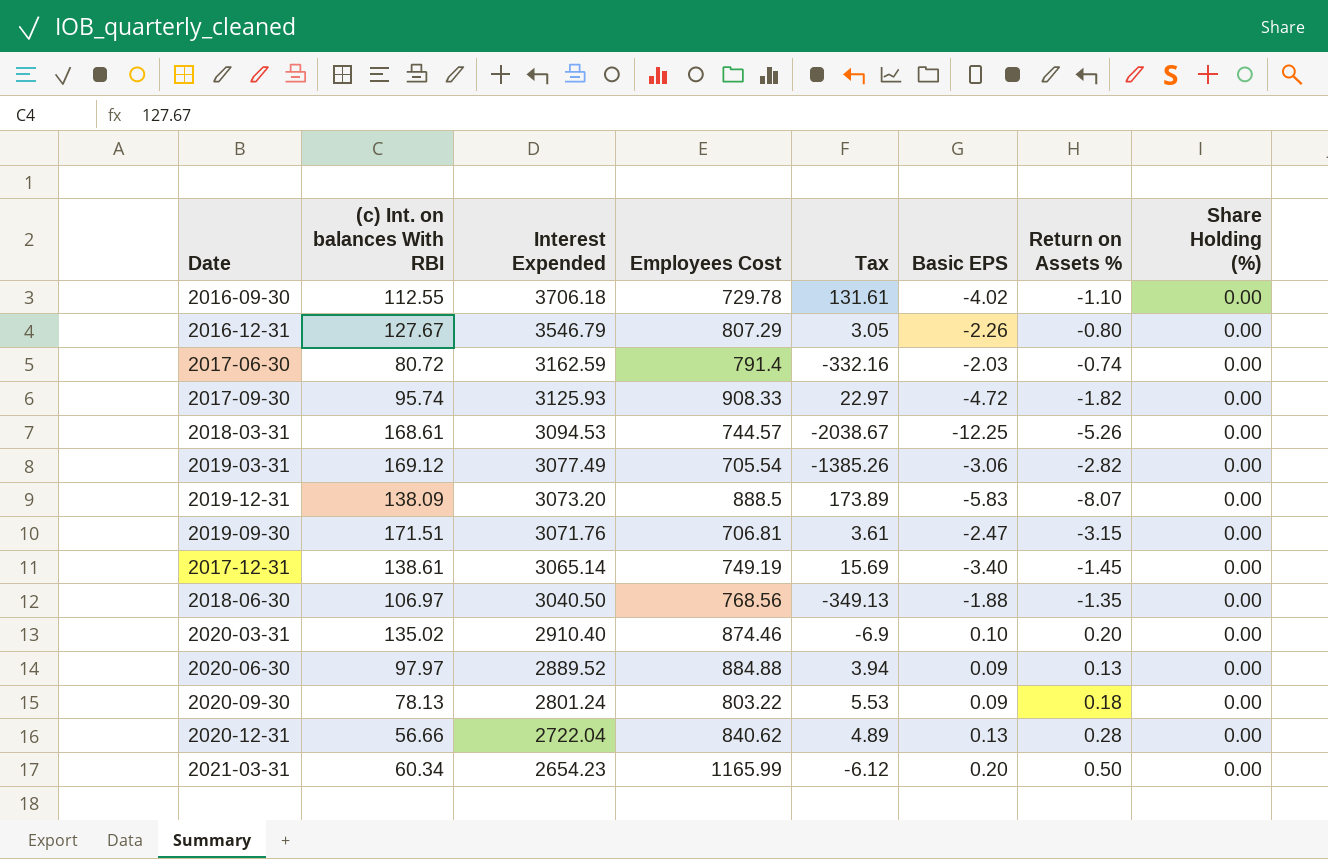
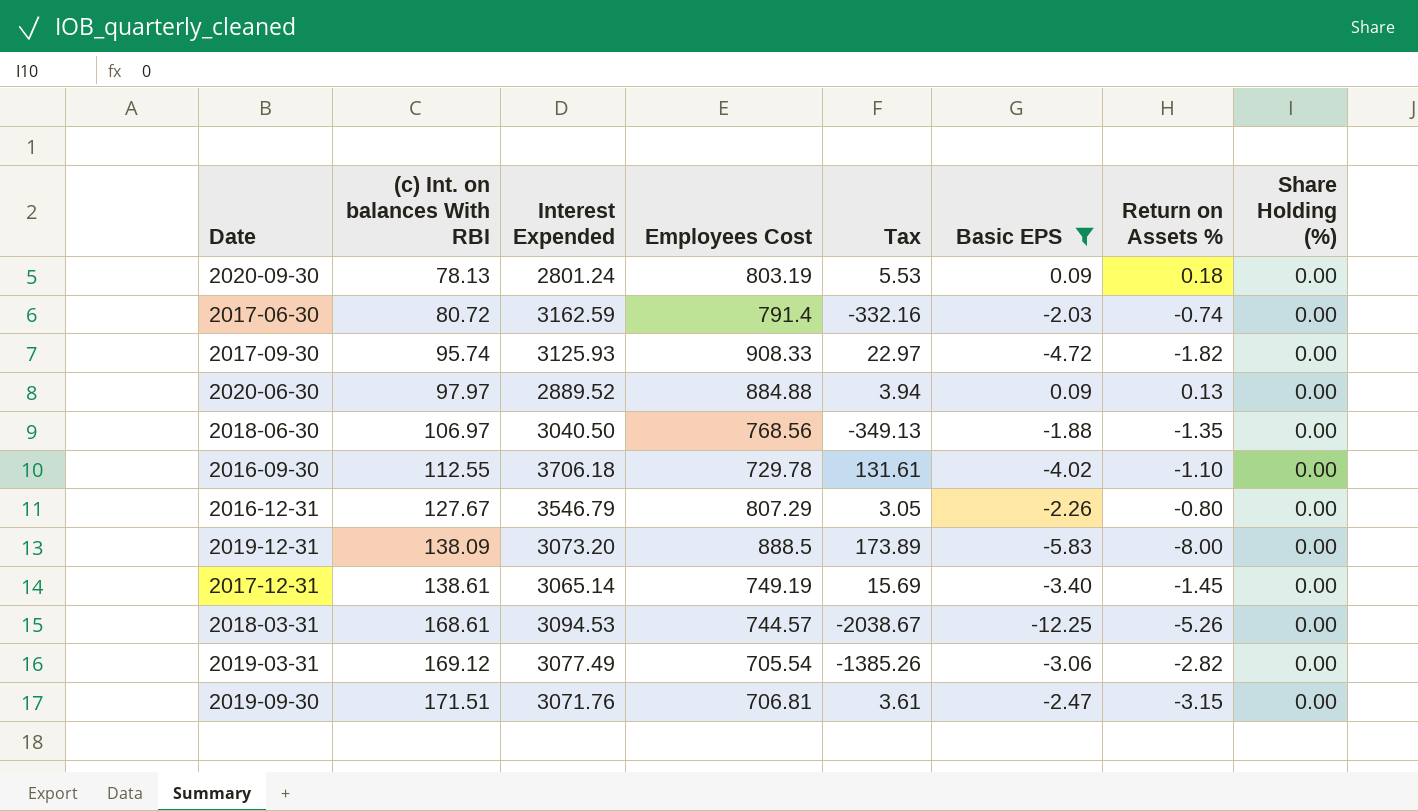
filter: none -> Basic EPS <= 0.09
row order: Interest Expended descending -> (c) Int. on balances With RBI ascending
2020-09-30 | Employees Cost: 803.22 -> 803.19
2019-12-31 | Return on Assets %: -8.07 -> -8.00

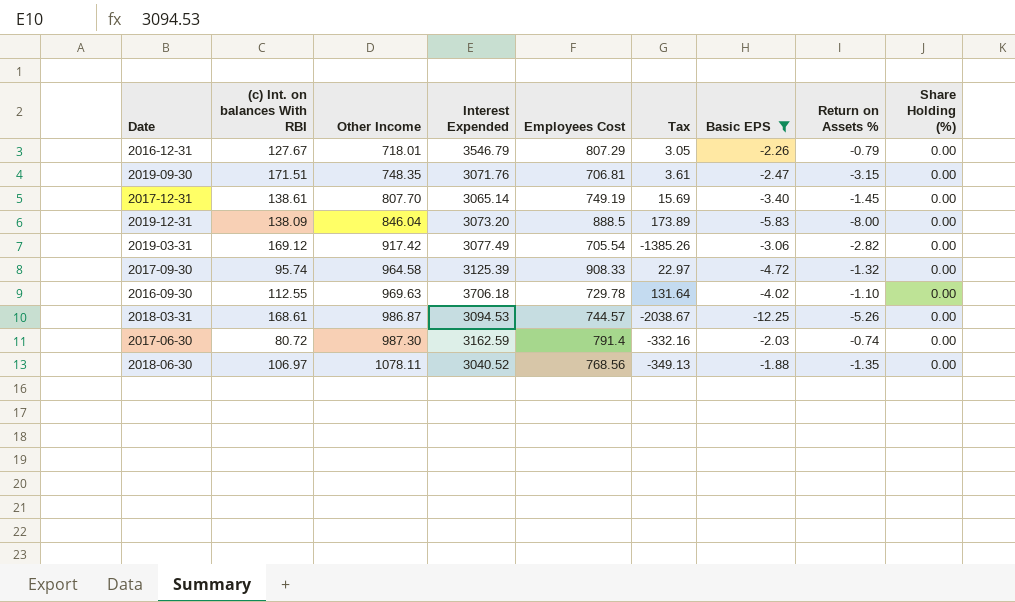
row order: (c) Int. on balances With RBI ascending -> Other Income ascending
column Other Income | position: none -> 3
row 2020-09-30: 78.13 | 2801.24 | 803.19 | 5.53 | 0.09 | 0.18 | 0.00 -> none
row 2020-06-30: 97.97 | 2889.52 | 884.88 | 3.94 | 0.09 | 0.13 | 0.00 -> none
2016-12-31 | Return on Assets %: -0.80 -> -0.79
2017-09-30 | Interest Expended: 3125.93 -> 3125.39
2017-09-30 | Return on Assets %: -1.82 -> -1.32
2016-09-30 | Tax: 131.61 -> 131.64
2018-06-30 | Interest Expended: 3040.50 -> 3040.52

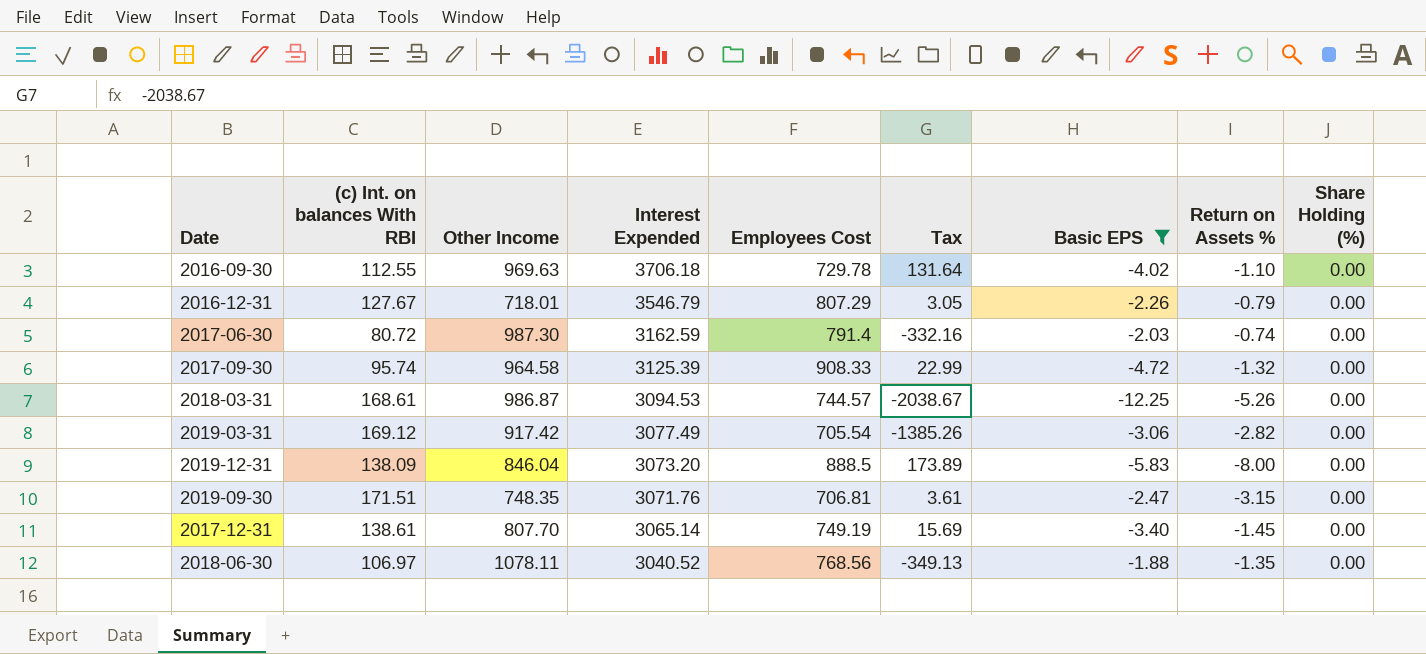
row order: Other Income ascending -> Interest Expended descending
2017-09-30 | Tax: 22.97 -> 22.99

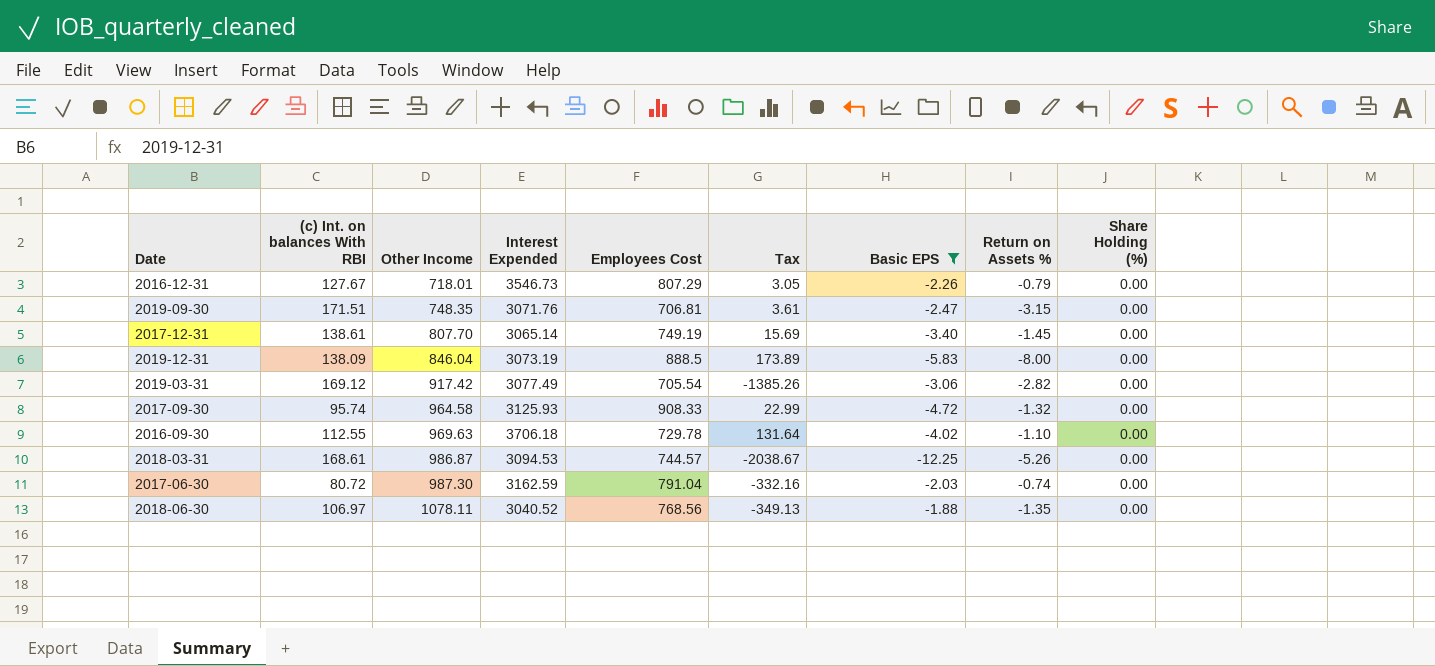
row order: Interest Expended descending -> Other Income ascending
2016-12-31 | Interest Expended: 3546.79 -> 3546.73
2019-12-31 | Interest Expended: 3073.20 -> 3073.19
2017-09-30 | Interest Expended: 3125.39 -> 3125.93
2017-06-30 | Employees Cost: 791.4 -> 791.04

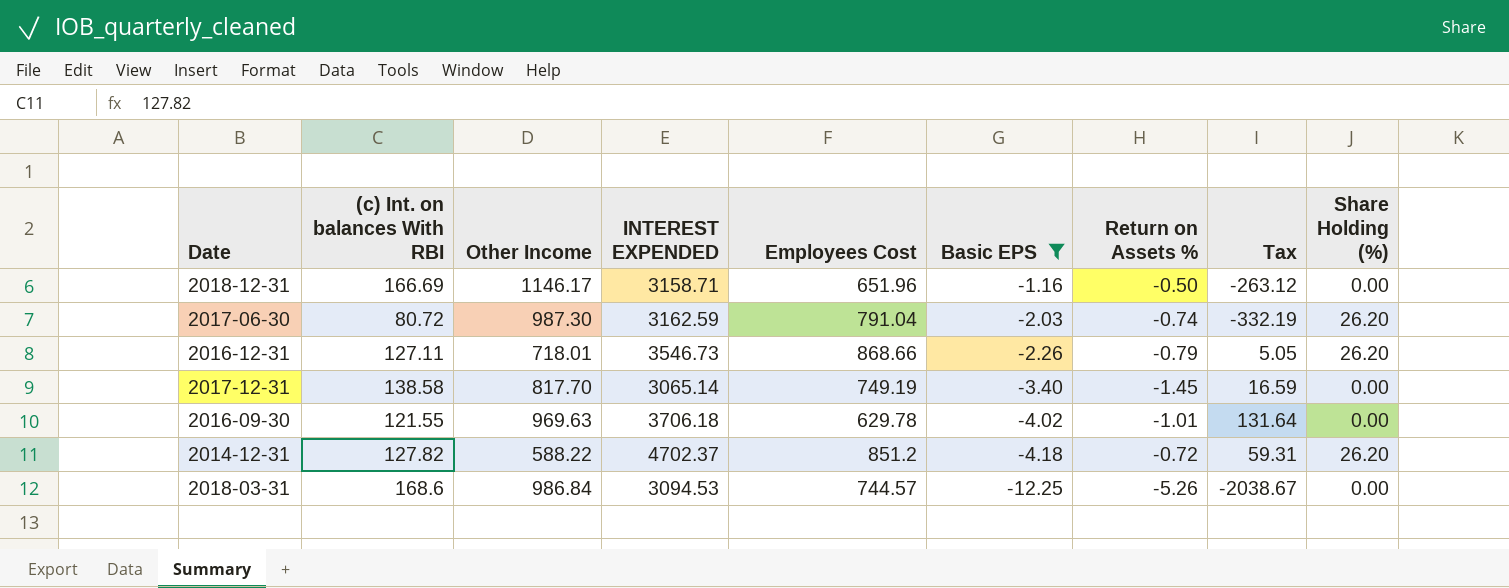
row order: Other Income ascending -> Basic EPS descending
column name: Interest Expended -> INTEREST EXPENDED
column Tax | position: 6 -> 8
row 2019-09-30: 171.51 | 748.35 | 3071.76 | 706.81 | 3.61 | -2.47 | -3.15 | 0.00 -> none
row 2019-12-31: 138.09 | 846.04 | 3073.19 | 888.5 | 173.89 | -5.83 | -8.00 | 0.00 -> none
row 2019-03-31: 169.12 | 917.42 | 3077.49 | 705.54 | -1385.26 | -3.06 | -2.82 | 0.00 -> none
row 2017-09-30: 95.74 | 964.58 | 3125.93 | 908.33 | 22.99 | -4.72 | -1.32 | 0.00 -> none
row 2018-06-30: 106.97 | 1078.11 | 3040.52 | 768.56 | -349.13 | -1.88 | -1.35 | 0.00 -> none
row 2018-12-31: none -> 166.69 | 1146.17 | 3158.71 | 651.96 | -1.16 | -0.50 | -263.12 | 0.00
2017-06-30 | Tax: -332.16 -> -332.19
2017-06-30 | Share Holding (%): 0.00 -> 26.20
2016-12-31 | (c) Int. on balances With RBI: 127.67 -> 127.11
2016-12-31 | Employees Cost: 807.29 -> 868.66
2016-12-31 | Tax: 3.05 -> 5.05
2016-12-31 | Share Holding (%): 0.00 -> 26.20
2017-12-31 | (c) Int. on balances With RBI: 138.61 -> 138.58
2017-12-31 | Other Income: 807.70 -> 817.70
2017-12-31 | Tax: 15.69 -> 16.59
2016-09-30 | (c) Int. on balances With RBI: 112.55 -> 121.55
2016-09-30 | Employees Cost: 729.78 -> 629.78
2016-09-30 | Return on Assets %: -1.10 -> -1.01
row 2014-12-31: none -> 127.82 | 588.22 | 4702.37 | 851.2 | -4.18 | -0.72 | 59.31 | 26.20
2018-03-31 | (c) Int. on balances With RBI: 168.61 -> 168.6
2018-03-31 | Other Income: 986.87 -> 986.84

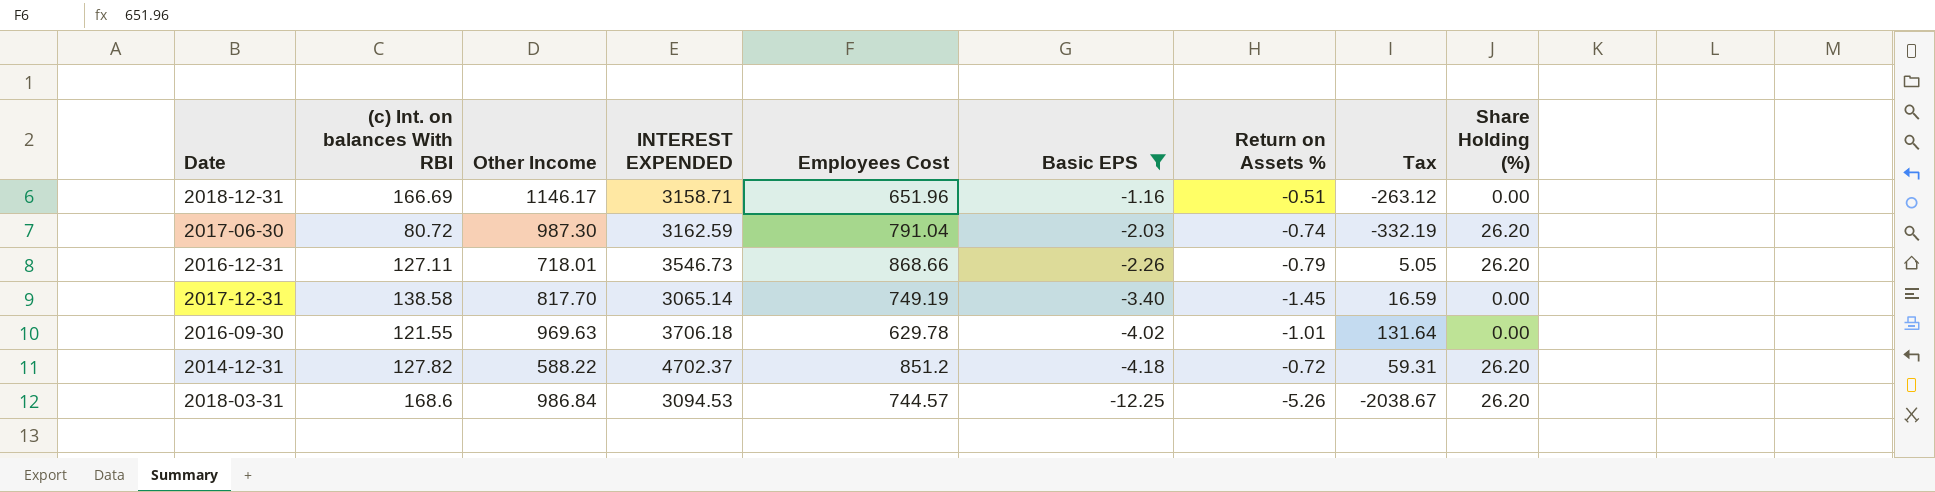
2018-12-31 | Return on Assets %: -0.50 -> -0.51
2018-03-31 | Share Holding (%): 0.00 -> 26.20

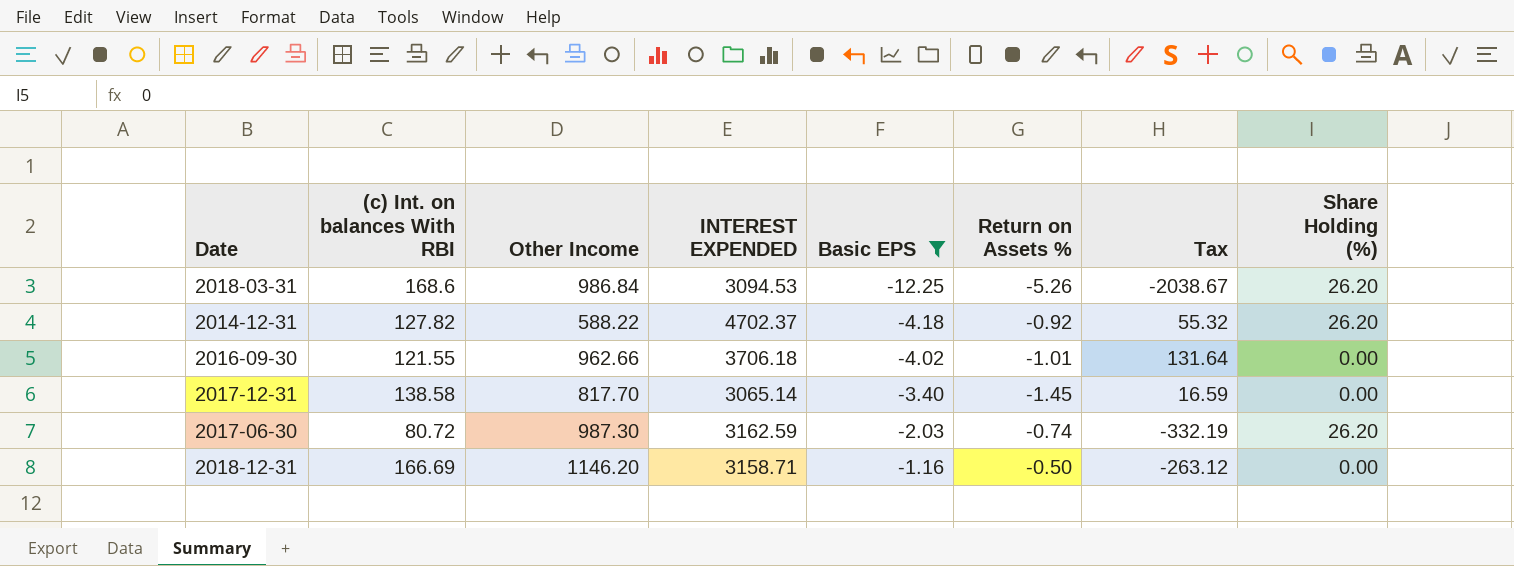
row order: Basic EPS descending -> Basic EPS ascending
column Employees Cost | position: 5 -> none
row 2016-12-31: 127.11 | 718.01 | 3546.73 | 868.66 | -2.26 | -0.79 | 5.05 | 26.20 -> none
2014-12-31 | Return on Assets %: -0.72 -> -0.92
2014-12-31 | Tax: 59.31 -> 55.32
2016-09-30 | Other Income: 969.63 -> 962.66
2018-12-31 | Other Income: 1146.17 -> 1146.20
2018-12-31 | Return on Assets %: -0.51 -> -0.50

